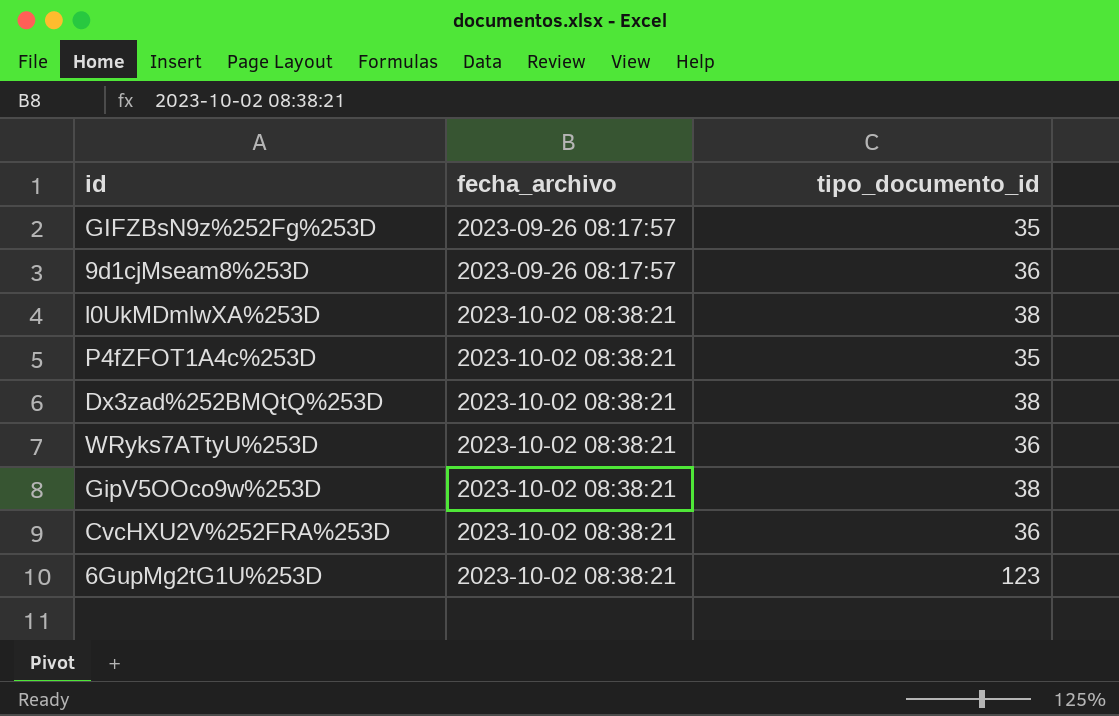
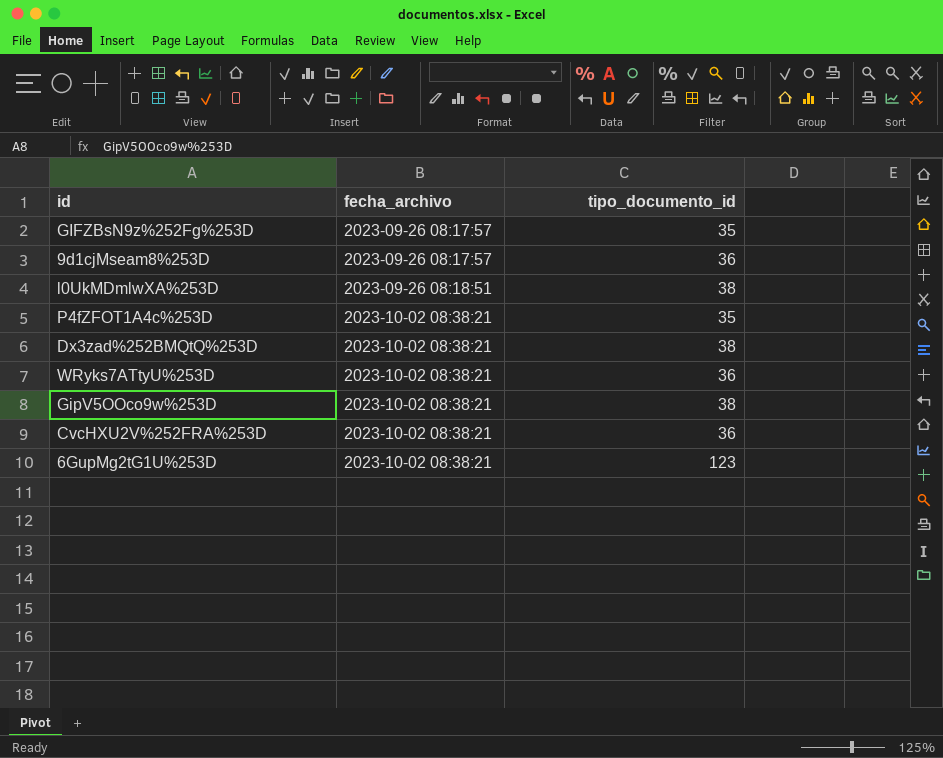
l0UkMDmlwXA%253D | fecha_archivo: 2023-10-02 08:38:21 -> 2023-09-26 08:18:51

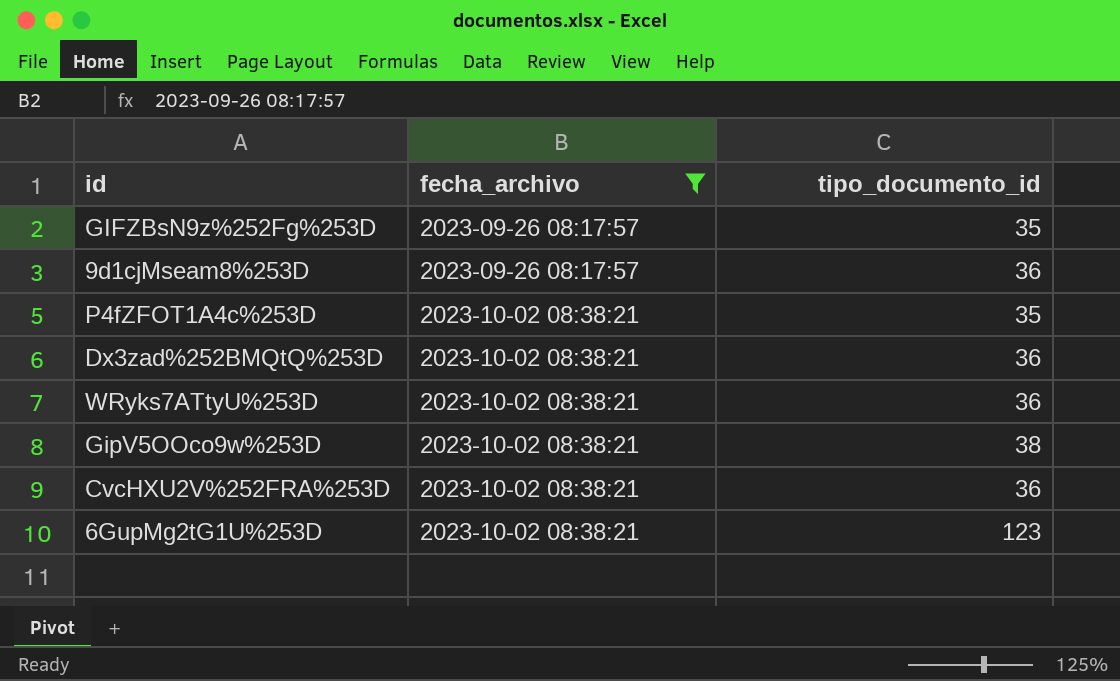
filter: none -> fecha_archivo != 2023-09-26 08:18:51
Dx3zad%252BMQtQ%253D | tipo_documento_id: 38 -> 36

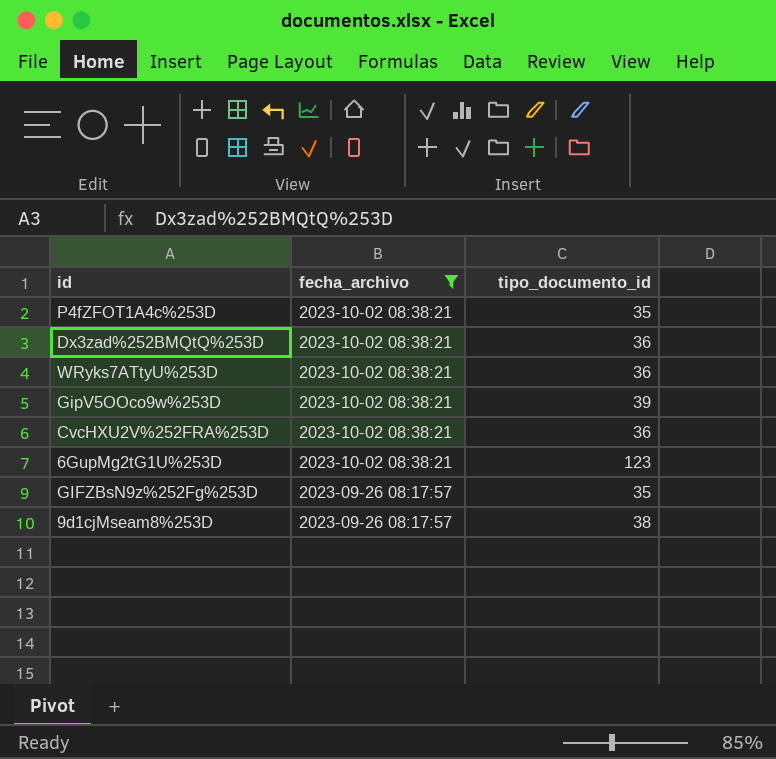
row order: fecha_archivo ascending -> fecha_archivo descending
GipV5OOco9w%253D | tipo_documento_id: 38 -> 39
9d1cjMseam8%253D | tipo_documento_id: 36 -> 38

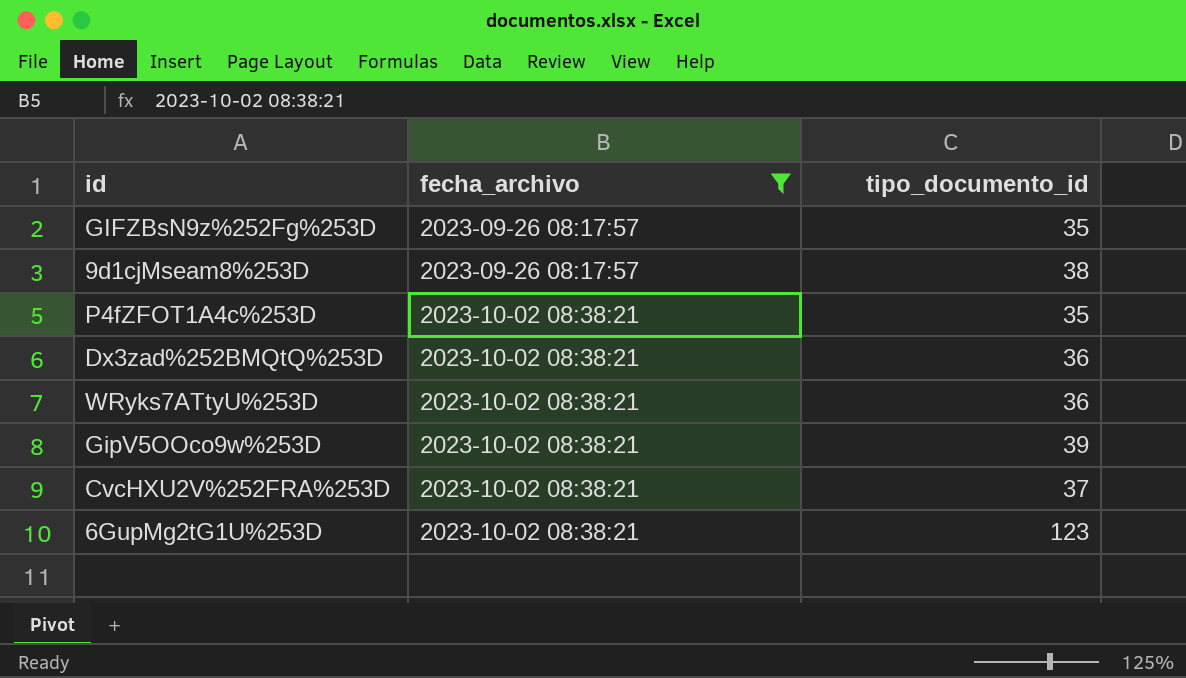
row order: fecha_archivo descending -> fecha_archivo ascending
CvcHXU2V%252FRA%253D | tipo_documento_id: 36 -> 37

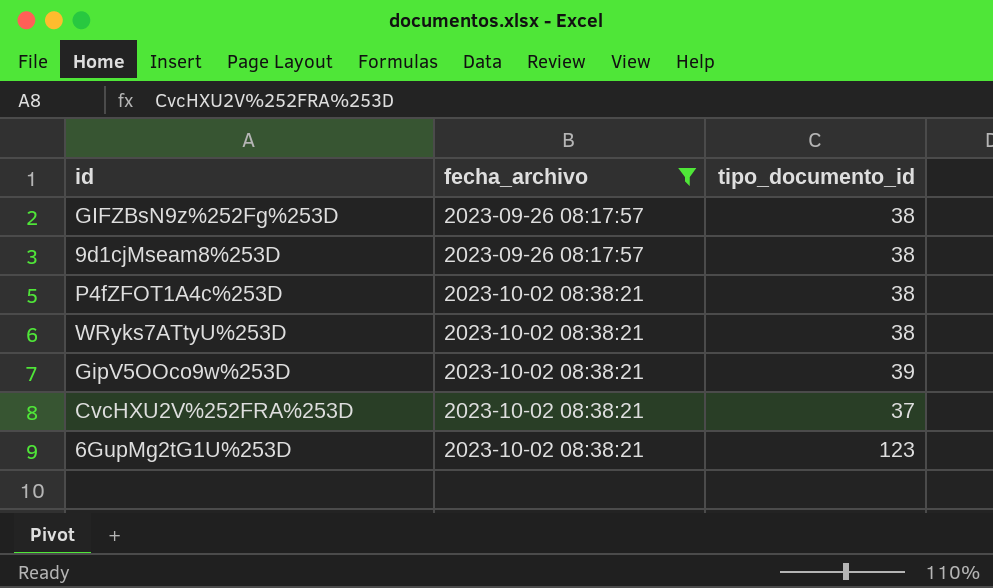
row Dx3zad%252BMQtQ%253D: 2023-10-02 08:38:21 | 36 -> none
GIFZBsN9z%252Fg%253D | tipo_documento_id: 35 -> 38
P4fZFOT1A4c%253D | tipo_documento_id: 35 -> 38
WRyks7ATtyU%253D | tipo_documento_id: 36 -> 38

